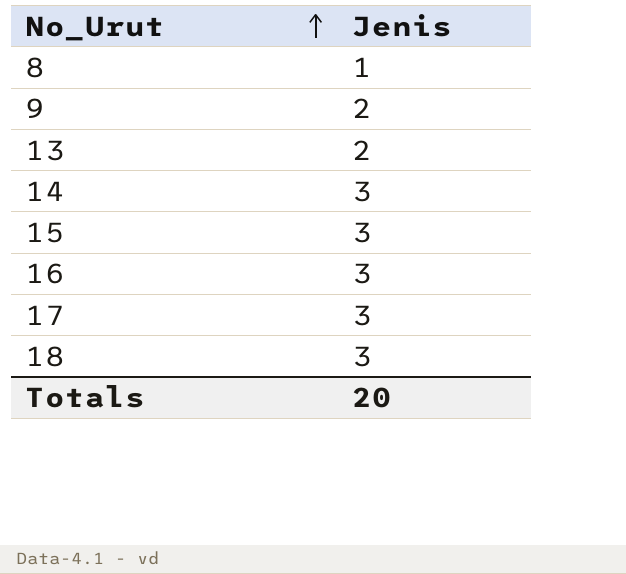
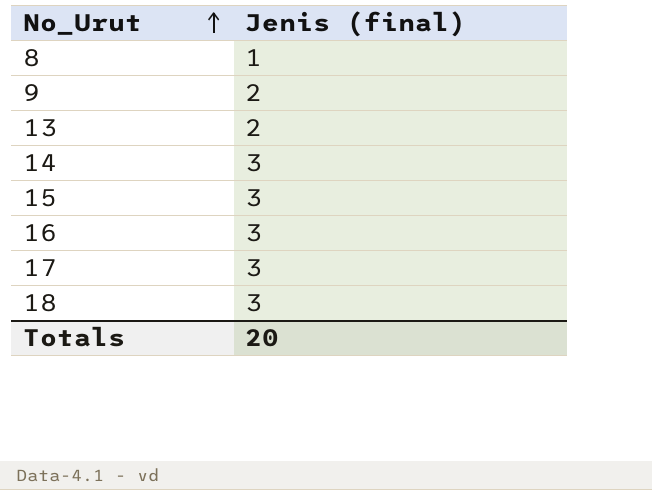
column name: Jenis -> Jenis (final)

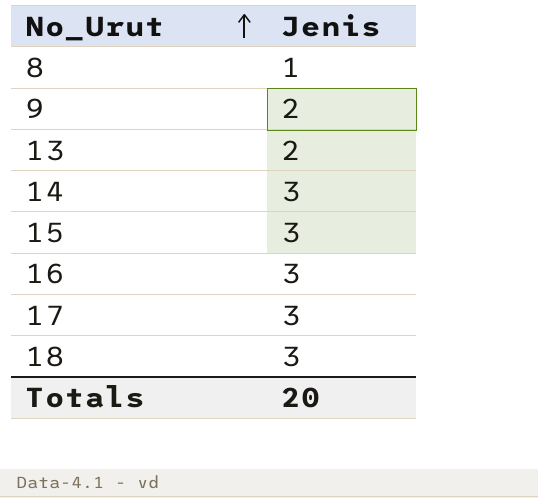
column name: Jenis (final) -> Jenis

